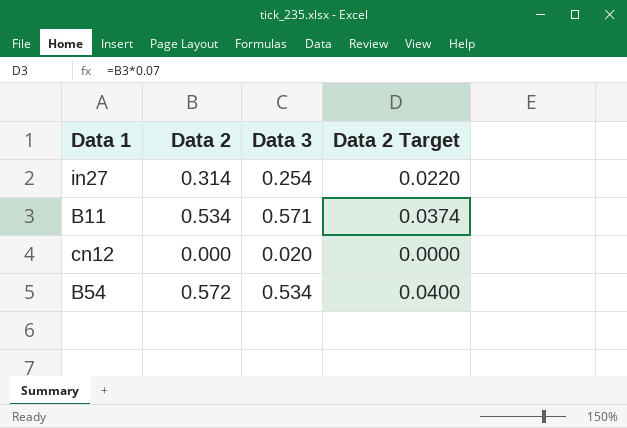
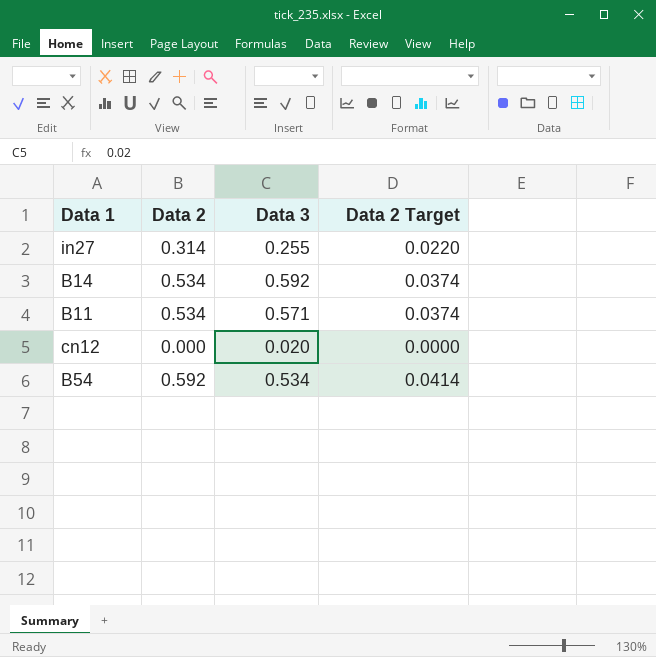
in27 | Data 3: 0.254 -> 0.255
row B14: none -> 0.534 | 0.592 | 0.0374
B54 | Data 2: 0.572 -> 0.592
B54 | Data 2 Target: 0.0400 -> 0.0414

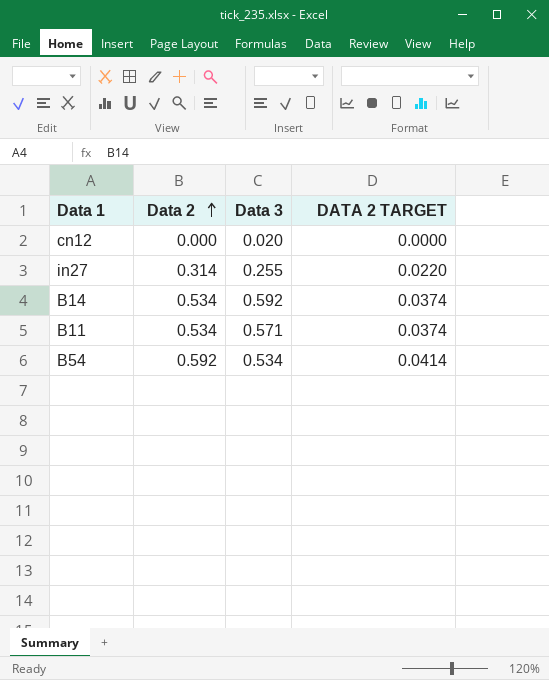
row order: none -> Data 2 ascending
column name: Data 2 Target -> DATA 2 TARGET

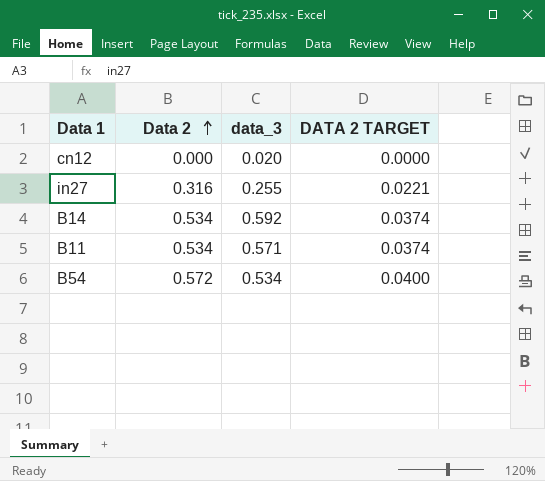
column name: Data 3 -> data_3
in27 | Data 2: 0.314 -> 0.316
in27 | DATA 2 TARGET: 0.0220 -> 0.0221
B54 | Data 2: 0.592 -> 0.572
B54 | DATA 2 TARGET: 0.0414 -> 0.0400

